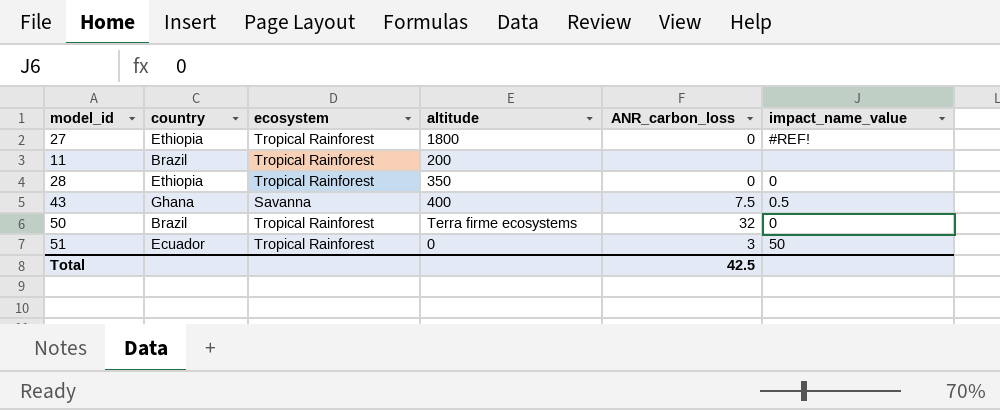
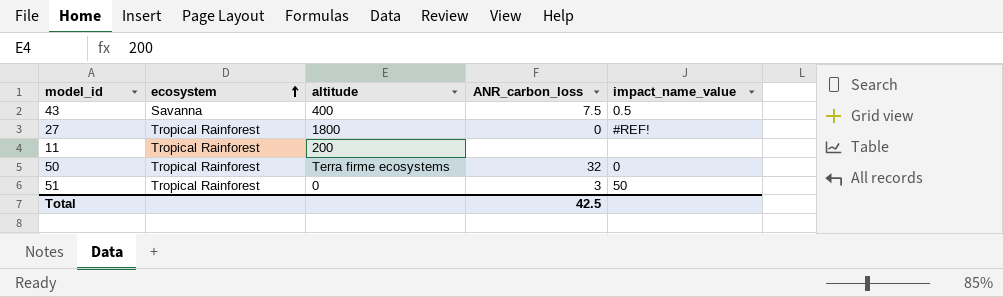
row order: none -> ecosystem ascending
column country | position: 2 -> none
row 28: Ethiopia | Tropical Rainforest | 350 | 0 | 0 -> none

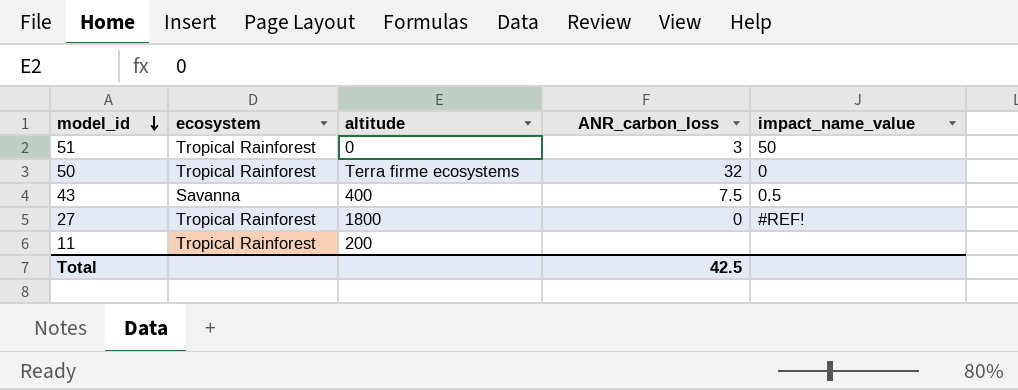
row order: ecosystem ascending -> model_id descending

